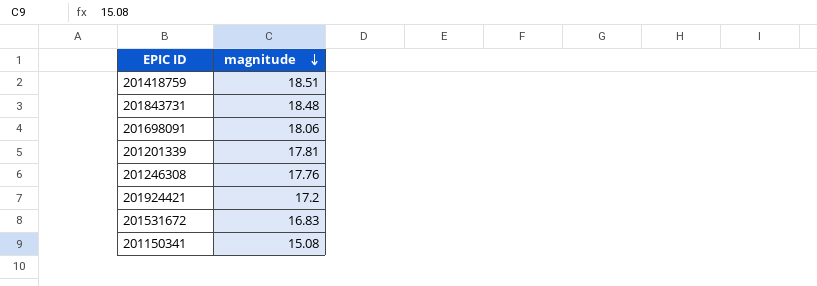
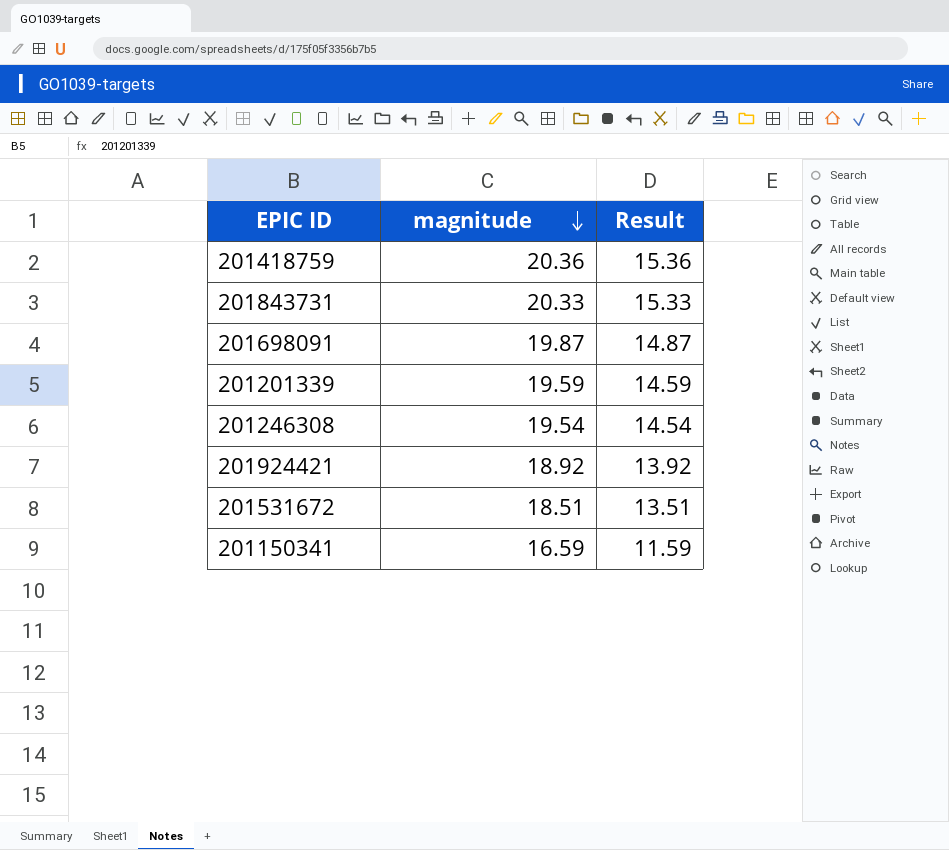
column Result | formula: none -> [magnitude] - 5
201418759 | magnitude: 18.51 -> 20.36
201843731 | magnitude: 18.48 -> 20.33
201698091 | magnitude: 18.06 -> 19.87
201201339 | magnitude: 17.81 -> 19.59
201246308 | magnitude: 17.76 -> 19.54
201924421 | magnitude: 17.2 -> 18.92
201531672 | magnitude: 16.83 -> 18.51
201150341 | magnitude: 15.08 -> 16.59

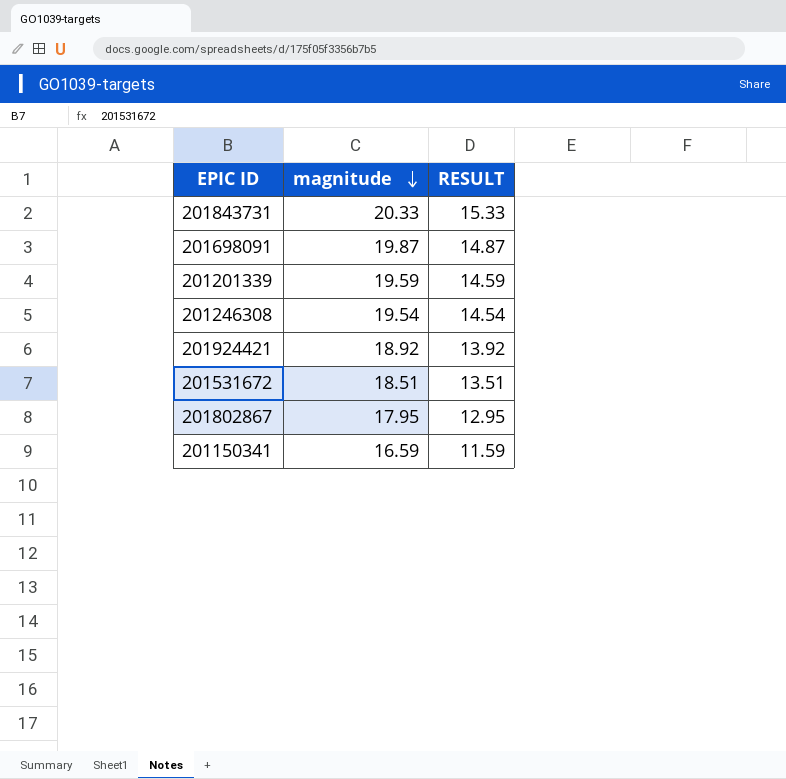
column name: Result -> RESULT
row 201418759: 20.36 | 15.36 -> none
row 201802867: none -> 17.95 | 12.95

